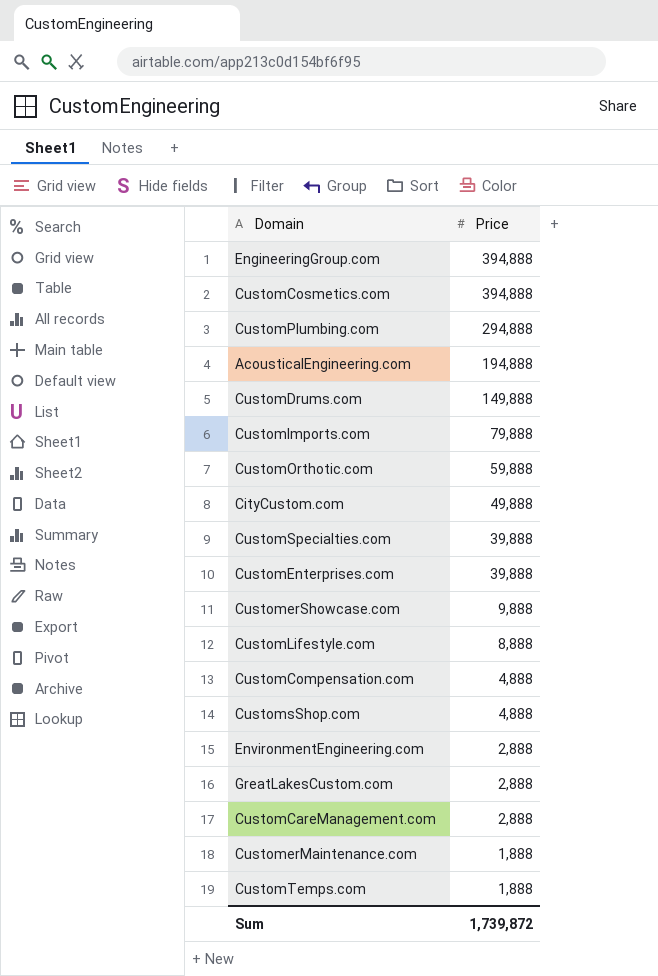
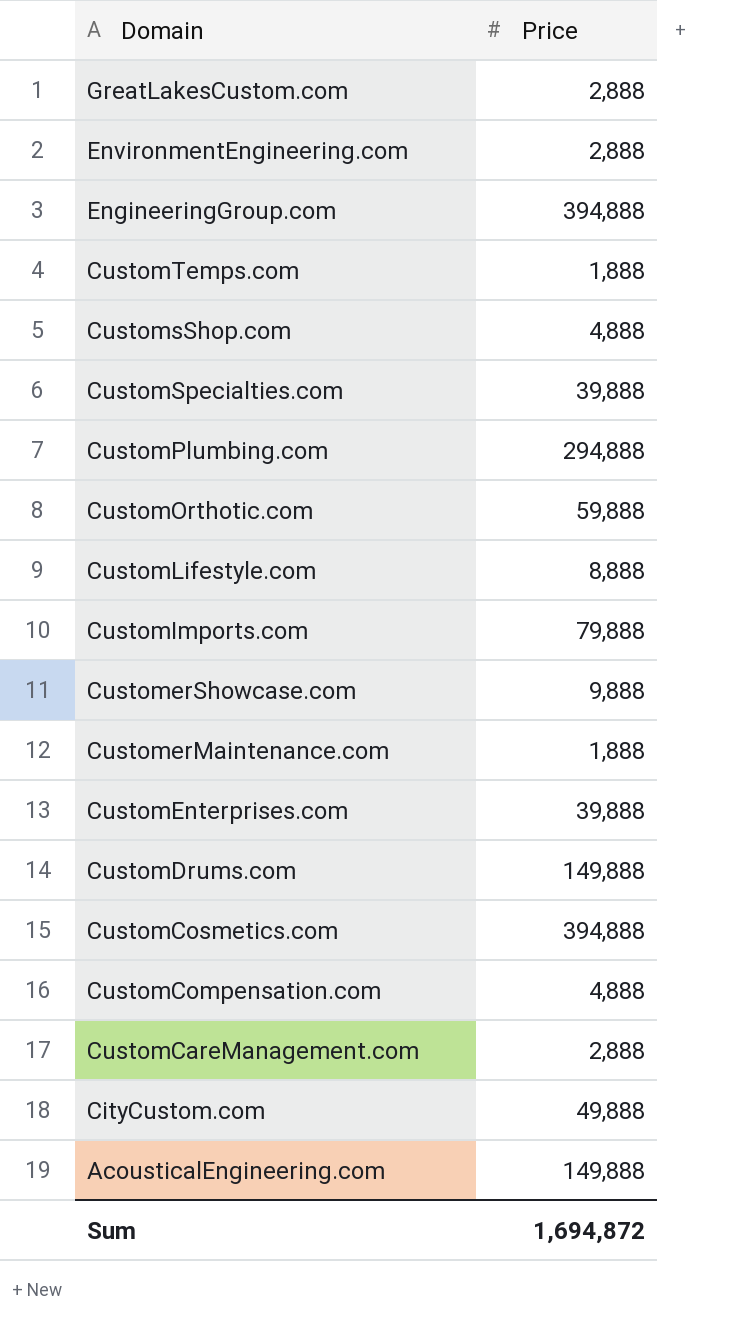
row order: Price descending -> Domain descending
AcousticalEngineering.com | Price: 194,888 -> 149,888
Sum | Price: 1,739,872 -> 1,694,872

